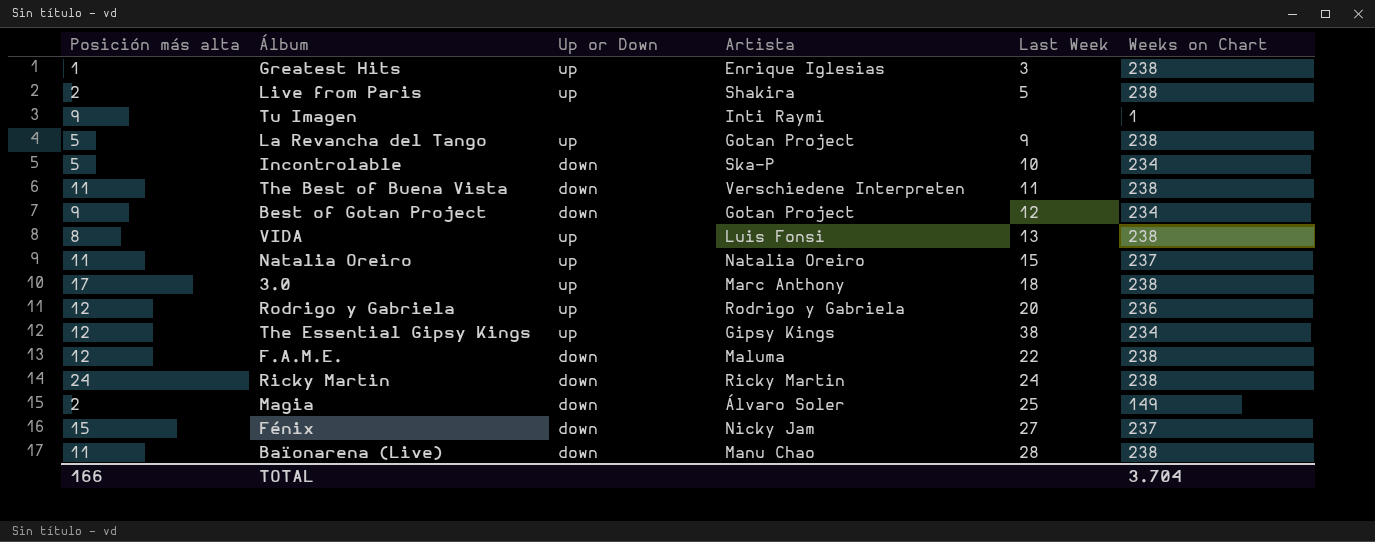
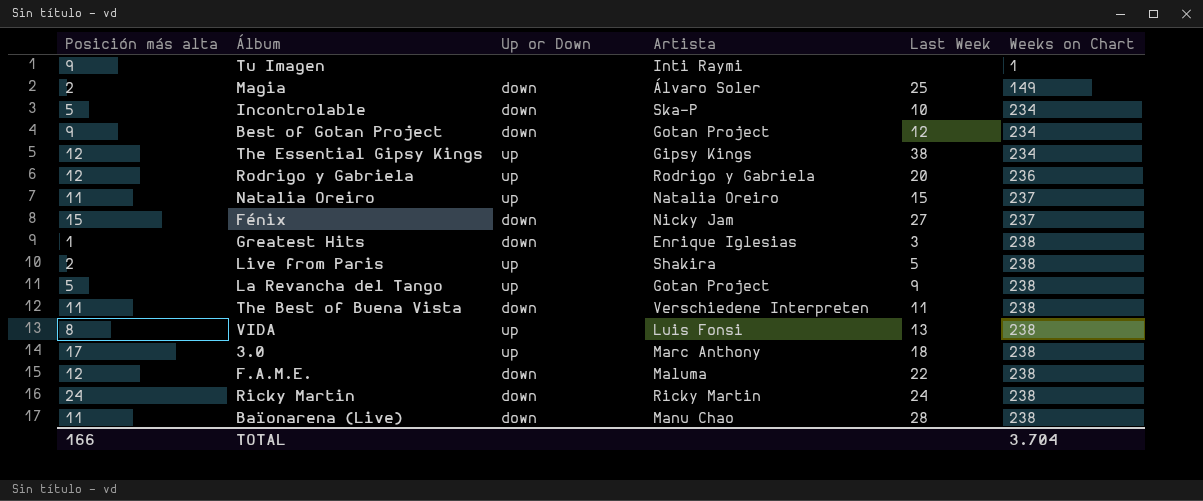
row order: none -> Weeks on Chart ascending
Greatest Hits | Up or Down: up -> down

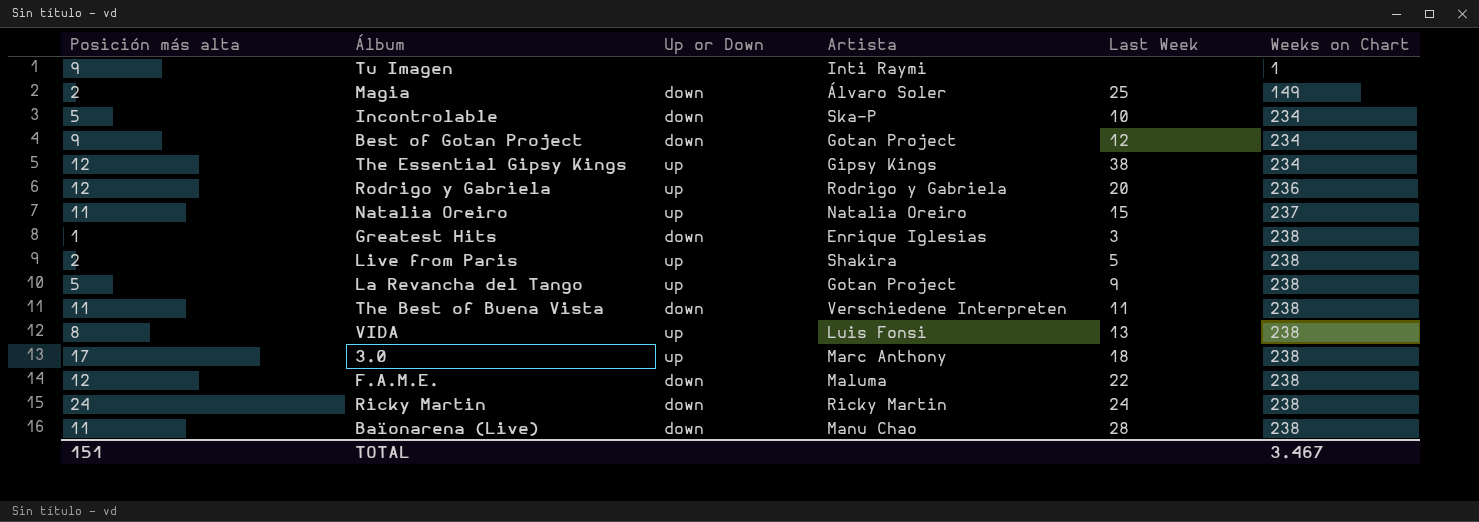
row Fénix: 15 | down | Nicky Jam | 27 | 237 -> none
TOTAL | Posición más alta: 166 -> 151
TOTAL | Weeks on Chart: 3.704 -> 3.467

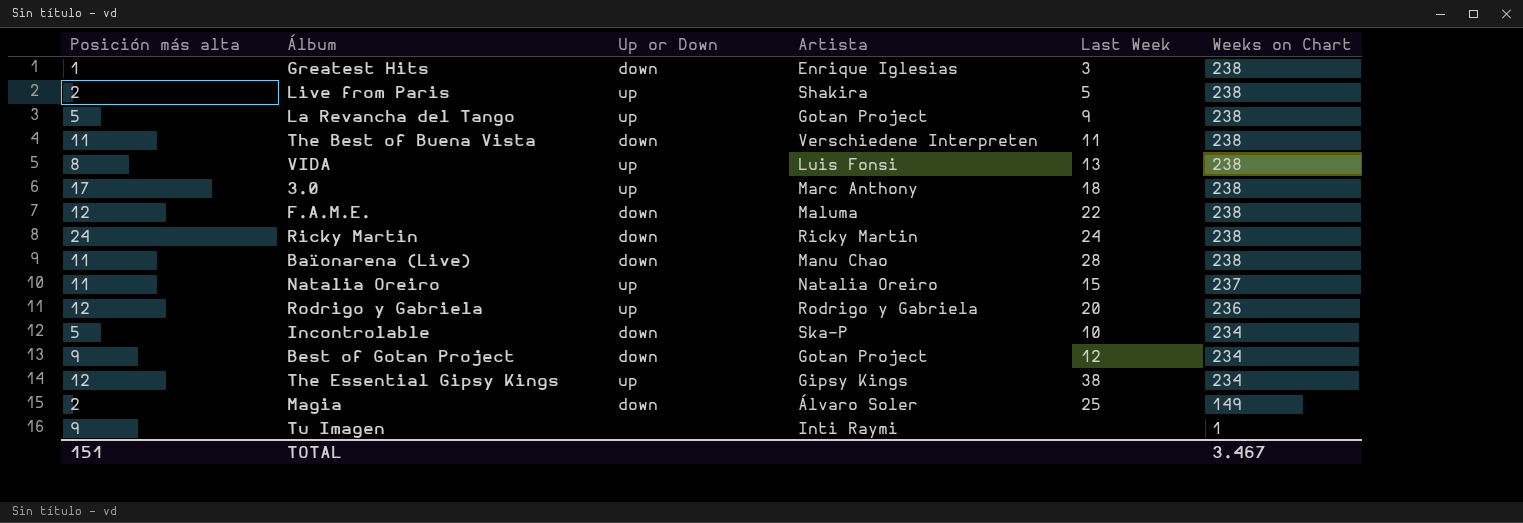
row order: Weeks on Chart ascending -> Weeks on Chart descending

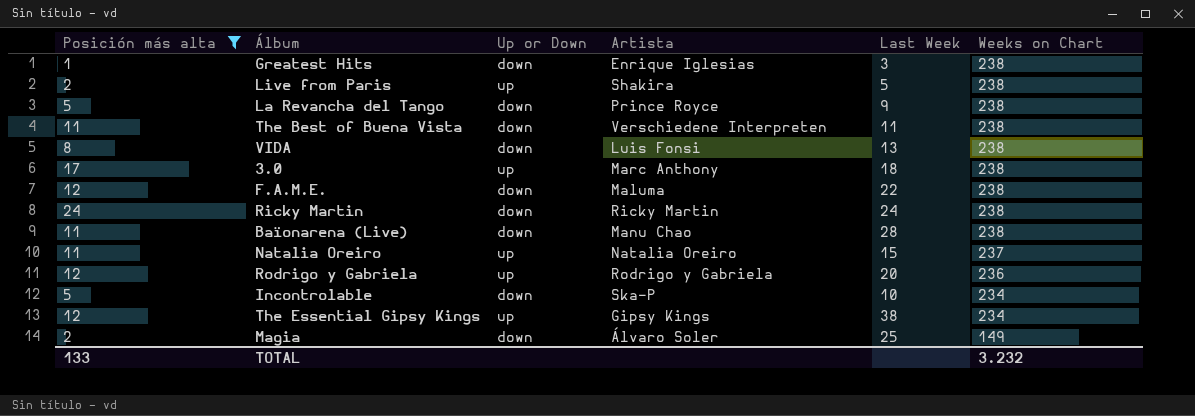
filter: none -> Posición más alta != 9
La Revancha del Tango | Up or Down: up -> down
La Revancha del Tango | Artista: Gotan Project -> Prince Royce
VIDA | Up or Down: up -> down
TOTAL | Posición más alta: 151 -> 133
TOTAL | Weeks on Chart: 3.467 -> 3.232

